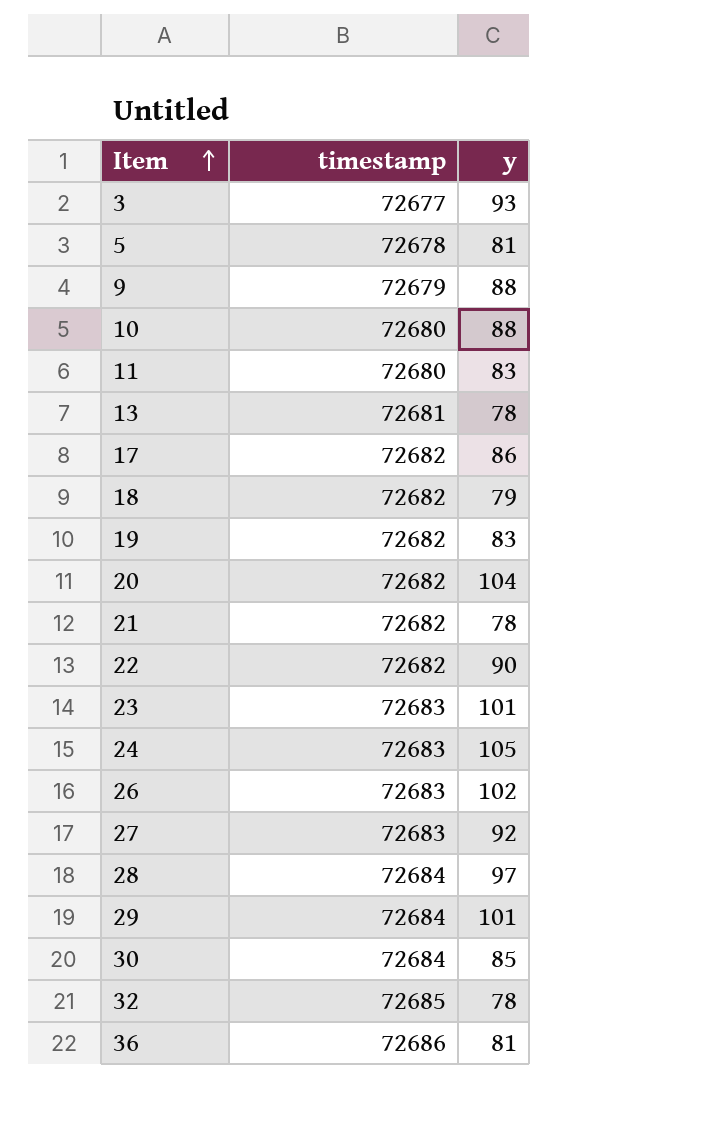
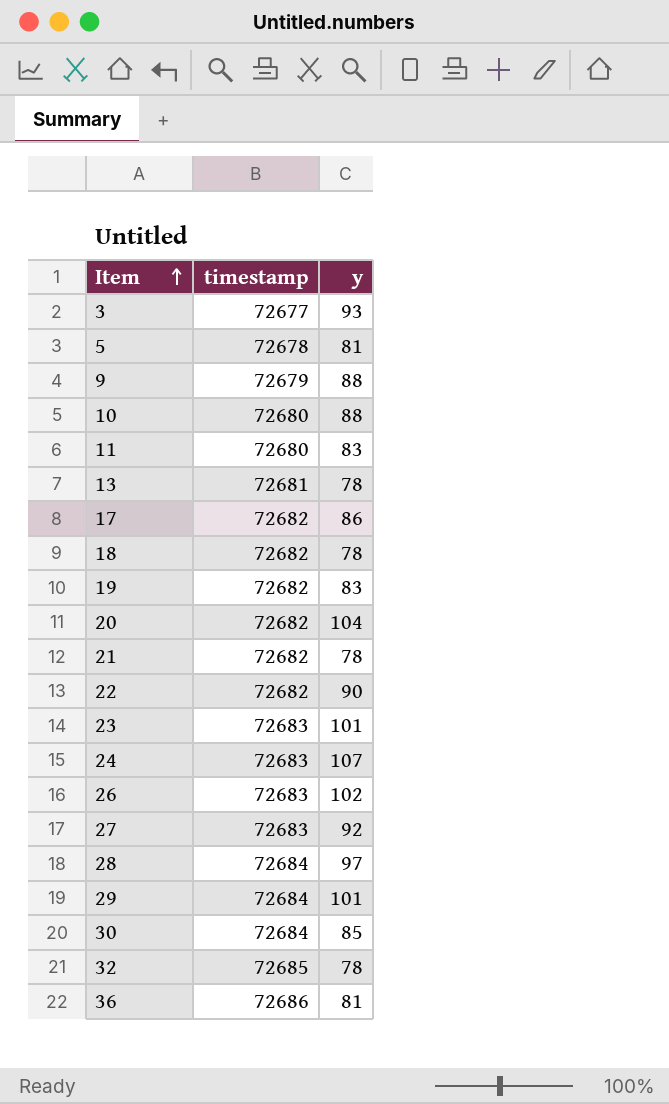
18 | y: 79 -> 78
24 | y: 105 -> 107

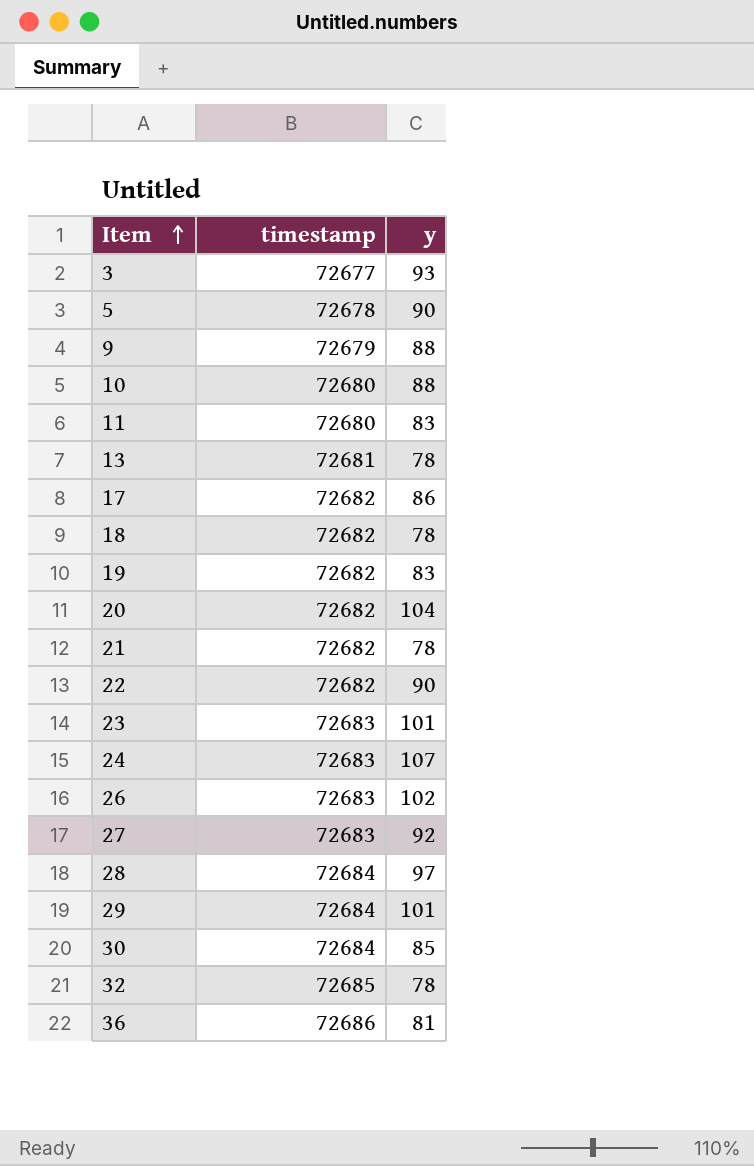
5 | y: 81 -> 90

